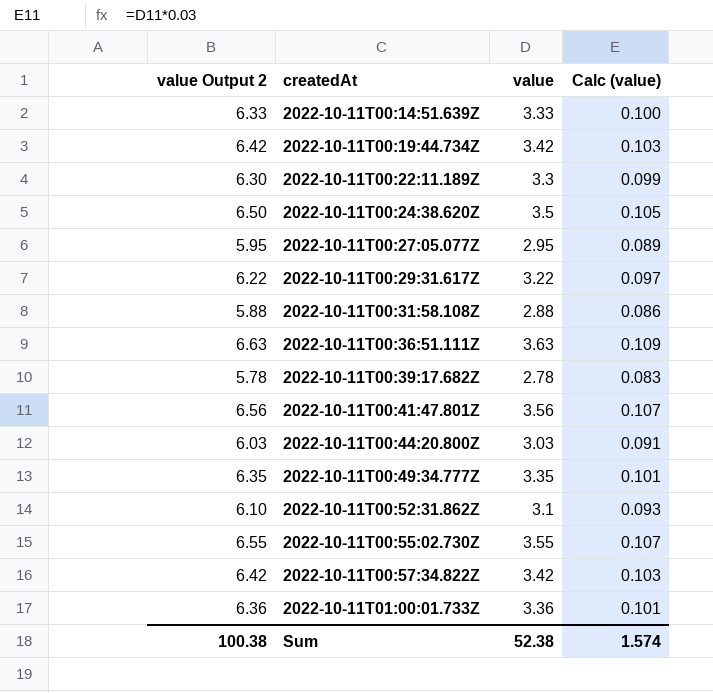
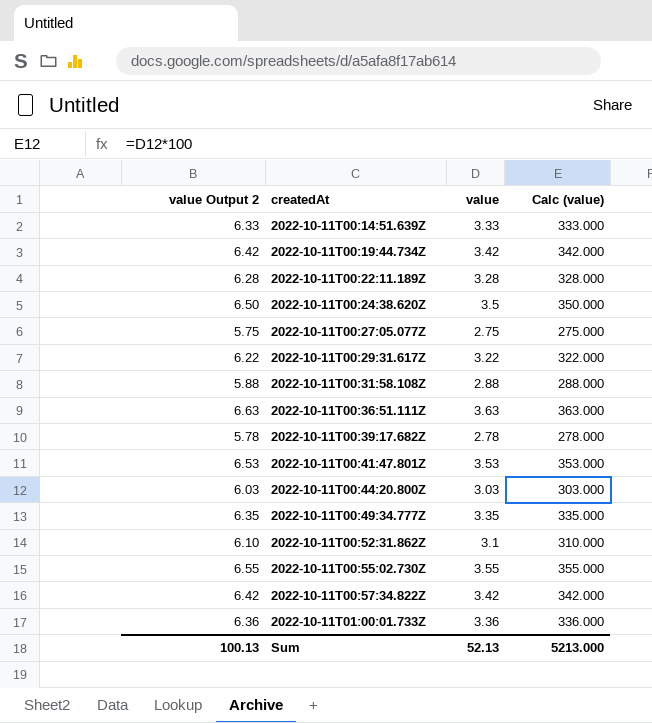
column Calc (value) | formula: [value] * 0.03 -> [value] * 100
2022-10-11T00:22:11.189Z | value Output 2: 6.30 -> 6.28
2022-10-11T00:22:11.189Z | value: 3.3 -> 3.28
2022-10-11T00:27:05.077Z | value Output 2: 5.95 -> 5.75
2022-10-11T00:27:05.077Z | value: 2.95 -> 2.75
2022-10-11T00:41:47.801Z | value Output 2: 6.56 -> 6.53
2022-10-11T00:41:47.801Z | value: 3.56 -> 3.53
Sum | value Output 2: 100.38 -> 100.13
Sum | value: 52.38 -> 52.13
Sum | Calc (value): 1.574 -> 5213.000

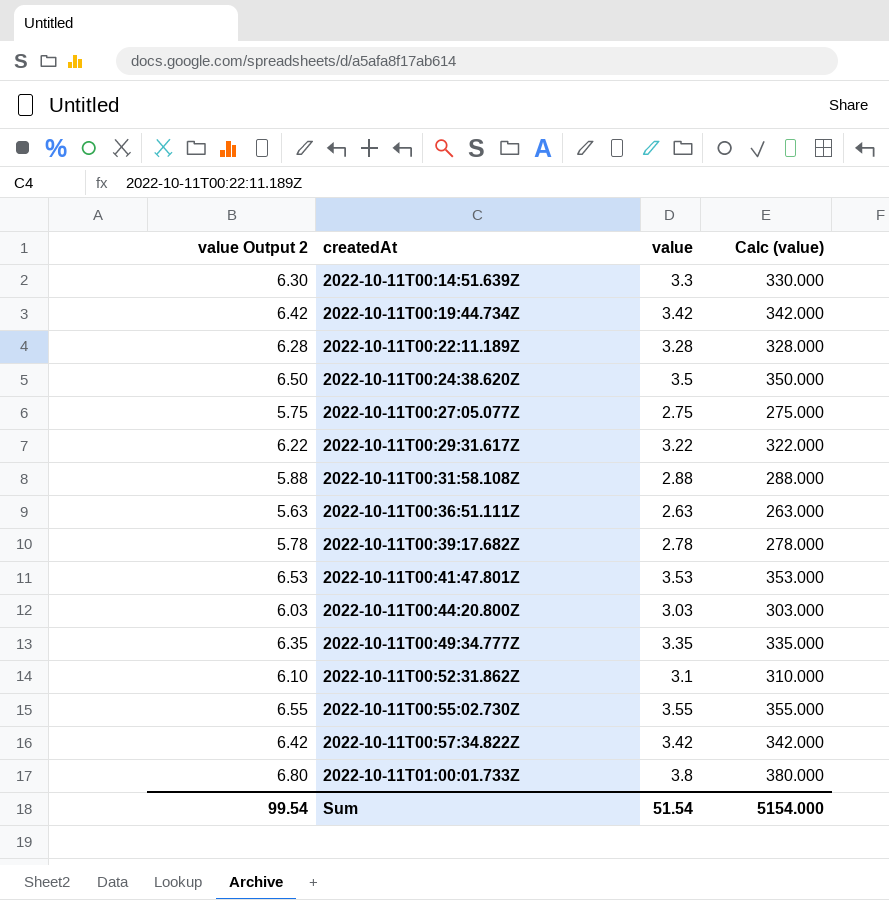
2022-10-11T00:14:51.639Z | value Output 2: 6.33 -> 6.30
2022-10-11T00:14:51.639Z | value: 3.33 -> 3.3
2022-10-11T00:14:51.639Z | Calc (value): 333.000 -> 330.000
2022-10-11T00:36:51.111Z | value Output 2: 6.63 -> 5.63
2022-10-11T00:36:51.111Z | value: 3.63 -> 2.63
2022-10-11T00:36:51.111Z | Calc (value): 363.000 -> 263.000
2022-10-11T01:00:01.733Z | value Output 2: 6.36 -> 6.80
2022-10-11T01:00:01.733Z | value: 3.36 -> 3.8
2022-10-11T01:00:01.733Z | Calc (value): 336.000 -> 380.000
Sum | value Output 2: 100.13 -> 99.54
Sum | value: 52.13 -> 51.54
Sum | Calc (value): 5213.000 -> 5154.000

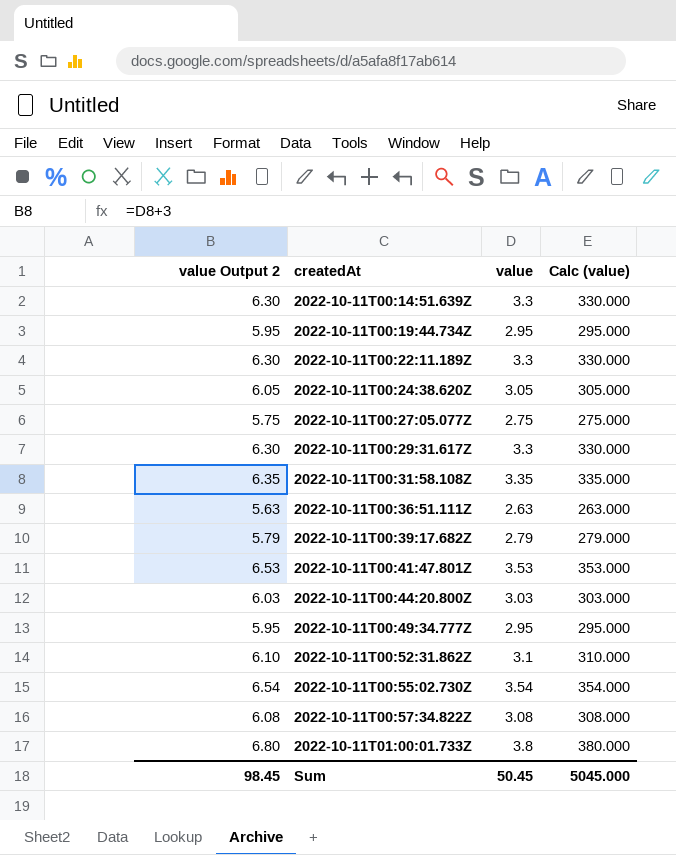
2022-10-11T00:19:44.734Z | value Output 2: 6.42 -> 5.95
2022-10-11T00:19:44.734Z | value: 3.42 -> 2.95
2022-10-11T00:19:44.734Z | Calc (value): 342.000 -> 295.000
2022-10-11T00:22:11.189Z | value Output 2: 6.28 -> 6.30
2022-10-11T00:22:11.189Z | value: 3.28 -> 3.3
2022-10-11T00:22:11.189Z | Calc (value): 328.000 -> 330.000
2022-10-11T00:24:38.620Z | value Output 2: 6.50 -> 6.05
2022-10-11T00:24:38.620Z | value: 3.5 -> 3.05
2022-10-11T00:24:38.620Z | Calc (value): 350.000 -> 305.000
2022-10-11T00:29:31.617Z | value Output 2: 6.22 -> 6.30
2022-10-11T00:29:31.617Z | value: 3.22 -> 3.3
2022-10-11T00:29:31.617Z | Calc (value): 322.000 -> 330.000
2022-10-11T00:31:58.108Z | value Output 2: 5.88 -> 6.35
2022-10-11T00:31:58.108Z | value: 2.88 -> 3.35
2022-10-11T00:31:58.108Z | Calc (value): 288.000 -> 335.000
2022-10-11T00:39:17.682Z | value Output 2: 5.78 -> 5.79
2022-10-11T00:39:17.682Z | value: 2.78 -> 2.79
2022-10-11T00:39:17.682Z | Calc (value): 278.000 -> 279.000
2022-10-11T00:49:34.777Z | value Output 2: 6.35 -> 5.95
2022-10-11T00:49:34.777Z | value: 3.35 -> 2.95
2022-10-11T00:49:34.777Z | Calc (value): 335.000 -> 295.000
2022-10-11T00:55:02.730Z | value Output 2: 6.55 -> 6.54
2022-10-11T00:55:02.730Z | value: 3.55 -> 3.54
2022-10-11T00:55:02.730Z | Calc (value): 355.000 -> 354.000
2022-10-11T00:57:34.822Z | value Output 2: 6.42 -> 6.08
2022-10-11T00:57:34.822Z | value: 3.42 -> 3.08
2022-10-11T00:57:34.822Z | Calc (value): 342.000 -> 308.000
Sum | value Output 2: 99.54 -> 98.45
Sum | value: 51.54 -> 50.45
Sum | Calc (value): 5154.000 -> 5045.000

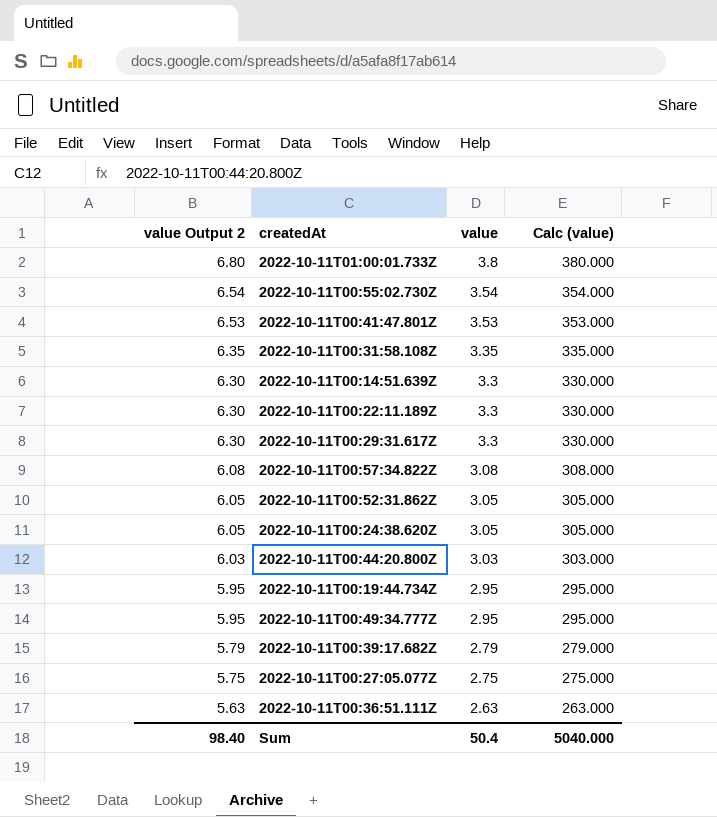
row order: createdAt ascending -> value Output 2 descending
2022-10-11T00:52:31.862Z | value Output 2: 6.10 -> 6.05
2022-10-11T00:52:31.862Z | value: 3.1 -> 3.05
2022-10-11T00:52:31.862Z | Calc (value): 310.000 -> 305.000
Sum | value Output 2: 98.45 -> 98.40
Sum | value: 50.45 -> 50.4
Sum | Calc (value): 5045.000 -> 5040.000

